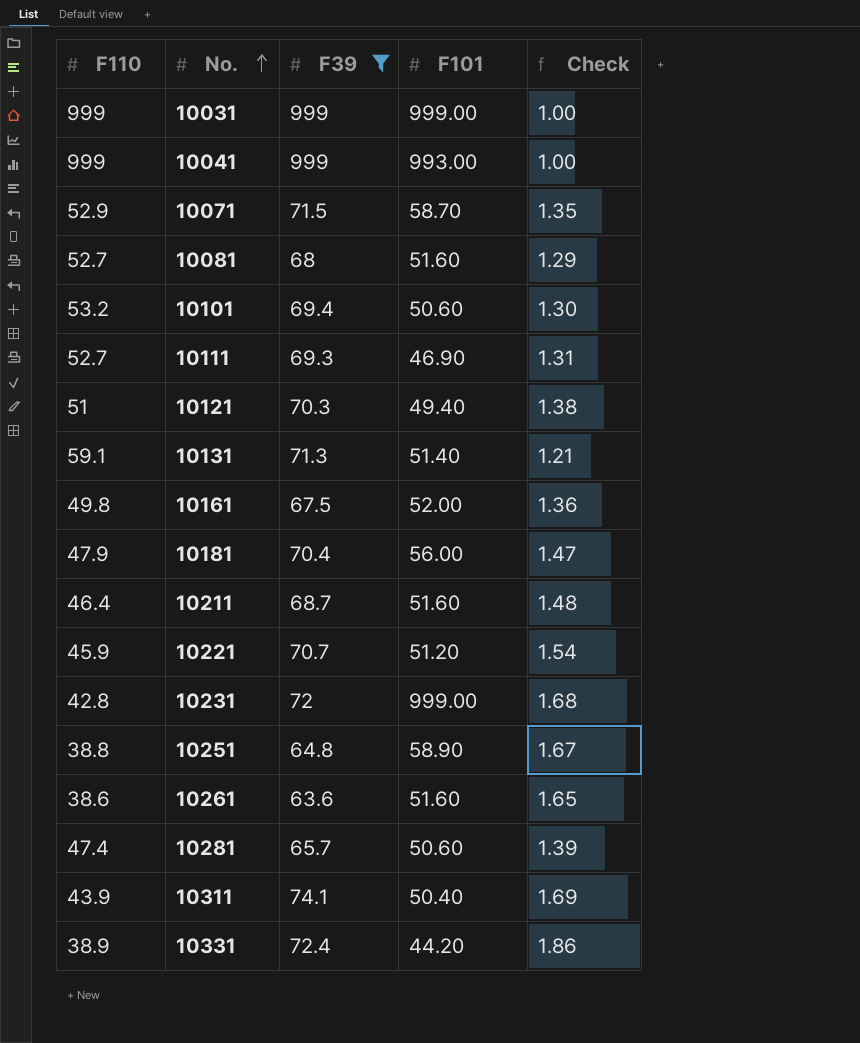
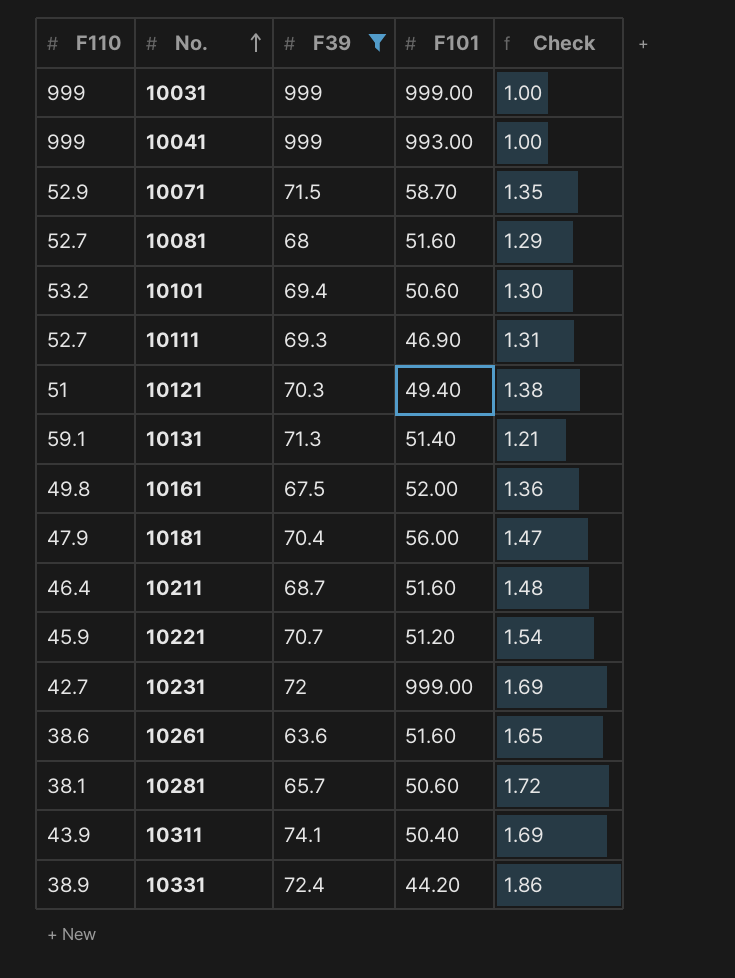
row 10251: 38.8 | 64.8 | 58.90 | 1.67 -> none
10231 | F110: 42.8 -> 42.7
10231 | Check: 1.68 -> 1.69
10281 | F110: 47.4 -> 38.1
10281 | Check: 1.39 -> 1.72

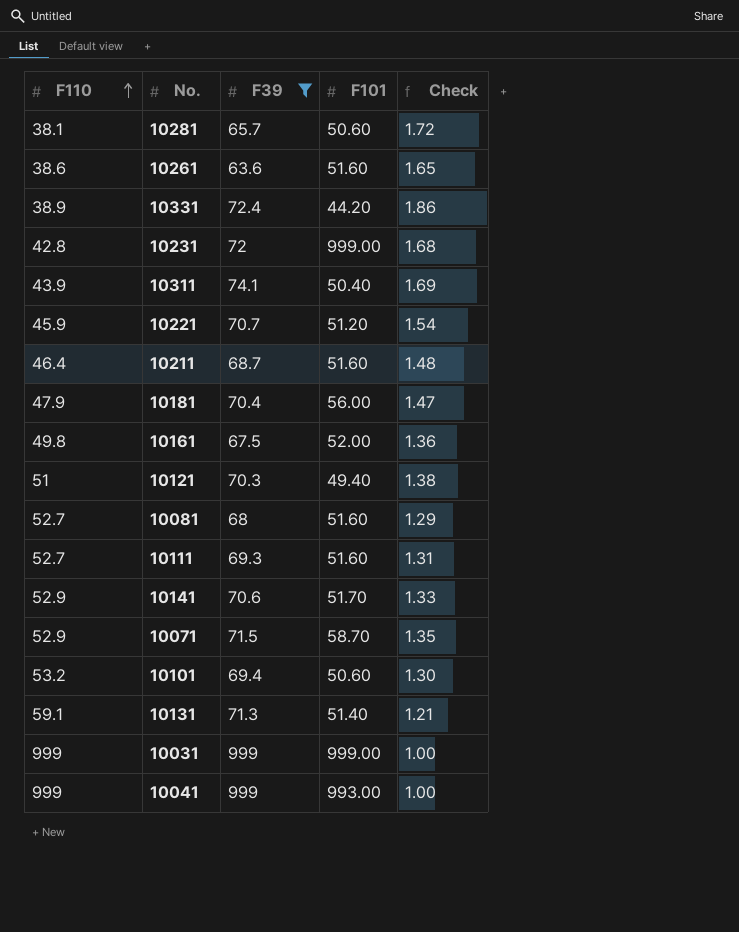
row order: No. ascending -> F110 ascending
10231 | F110: 42.7 -> 42.8
10231 | Check: 1.69 -> 1.68
10111 | F101: 46.90 -> 51.60
row 10141: none -> 52.9 | 70.6 | 51.70 | 1.33

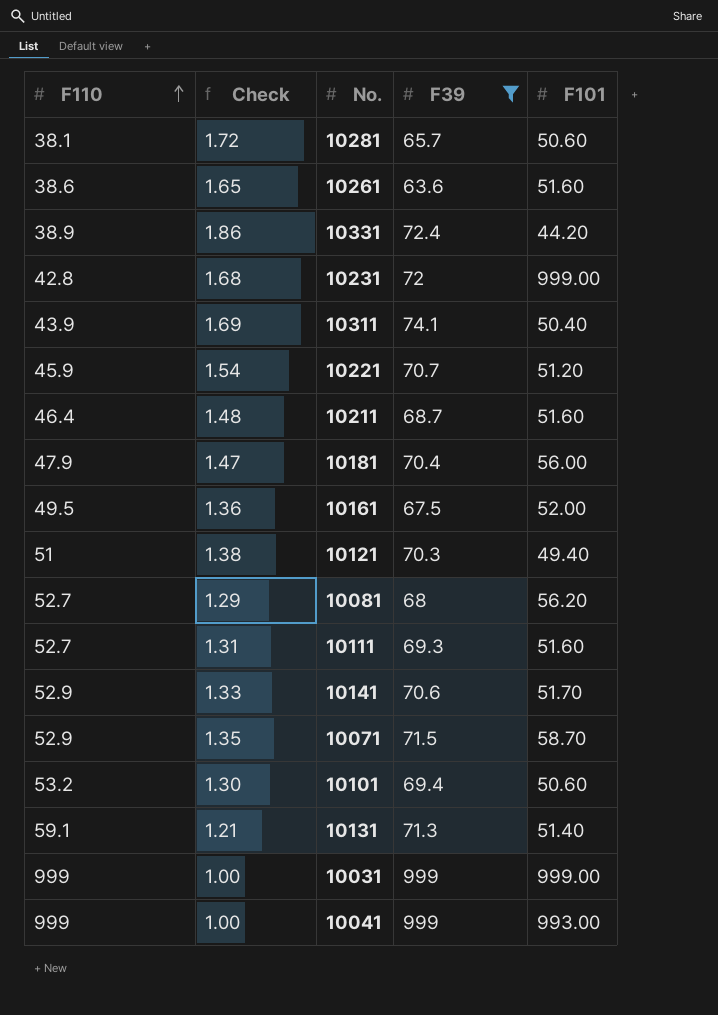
column Check | position: 5 -> 2
10161 | F110: 49.8 -> 49.5
10081 | F101: 51.60 -> 56.20

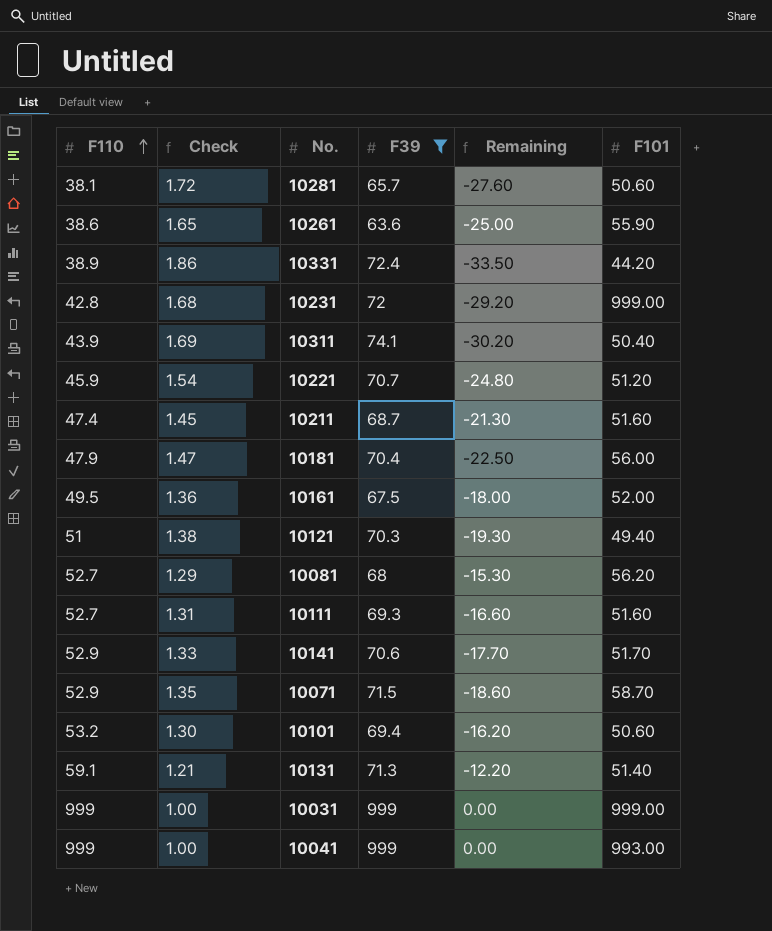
column Remaining | formula: none -> [F110] - [F39]
10261 | F101: 51.60 -> 55.90
10211 | F110: 46.4 -> 47.4
10211 | Check: 1.48 -> 1.45

